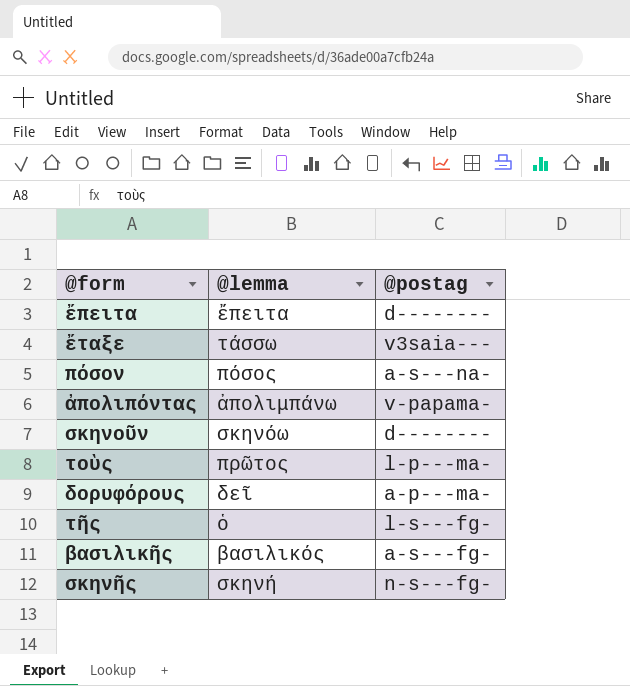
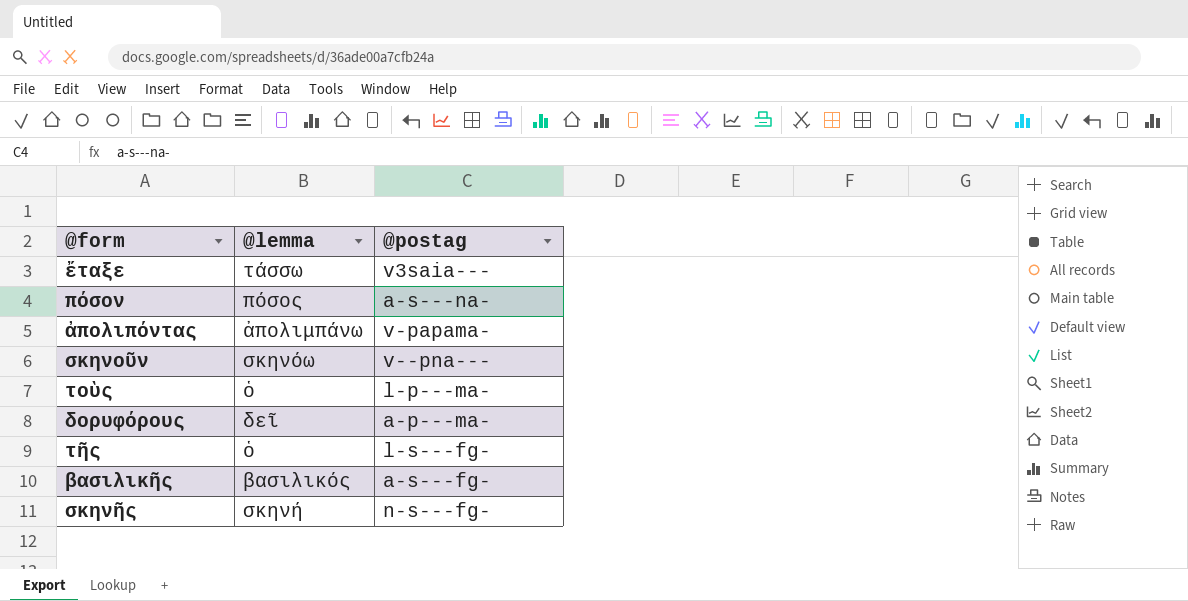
row ἔπειτα: ἔπειτα | d-------- -> none
σκηνοῦν | @postag: d-------- -> v--pna---
τοὺς | @lemma: πρῶτος -> ὁ

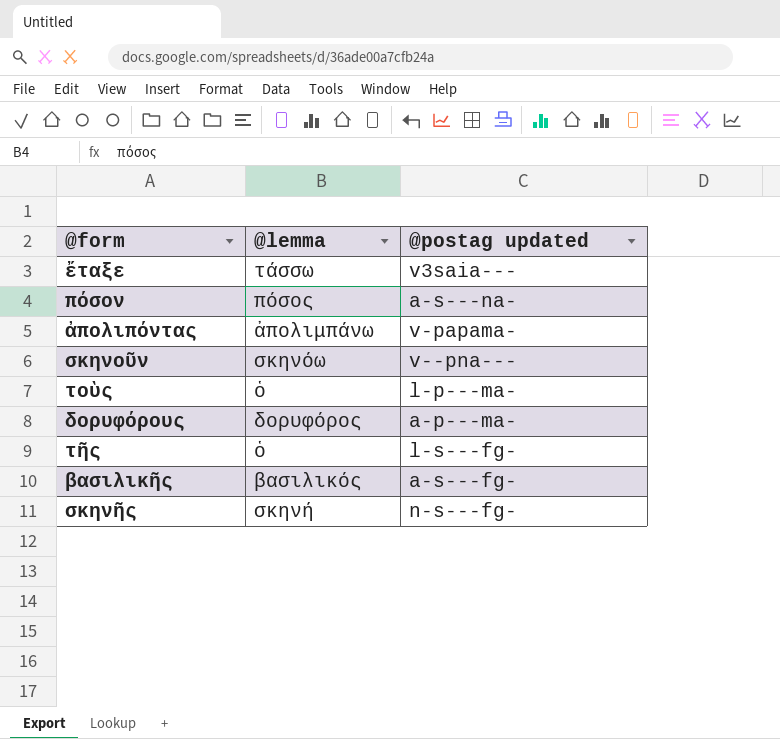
column name: @postag -> @postag updated
δορυφόρους | @lemma: δεῖ -> δορυφόρος

